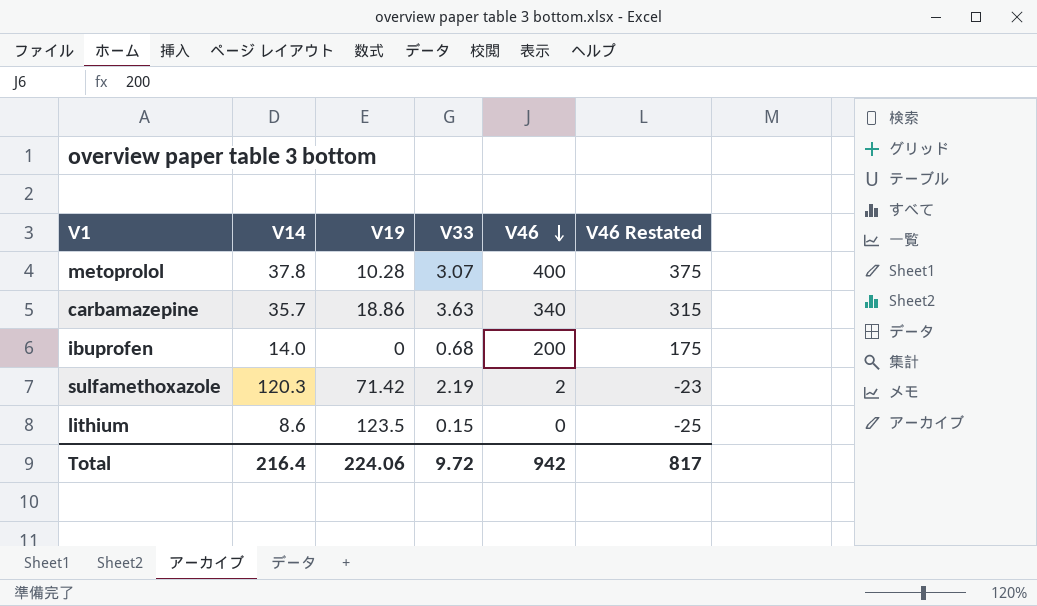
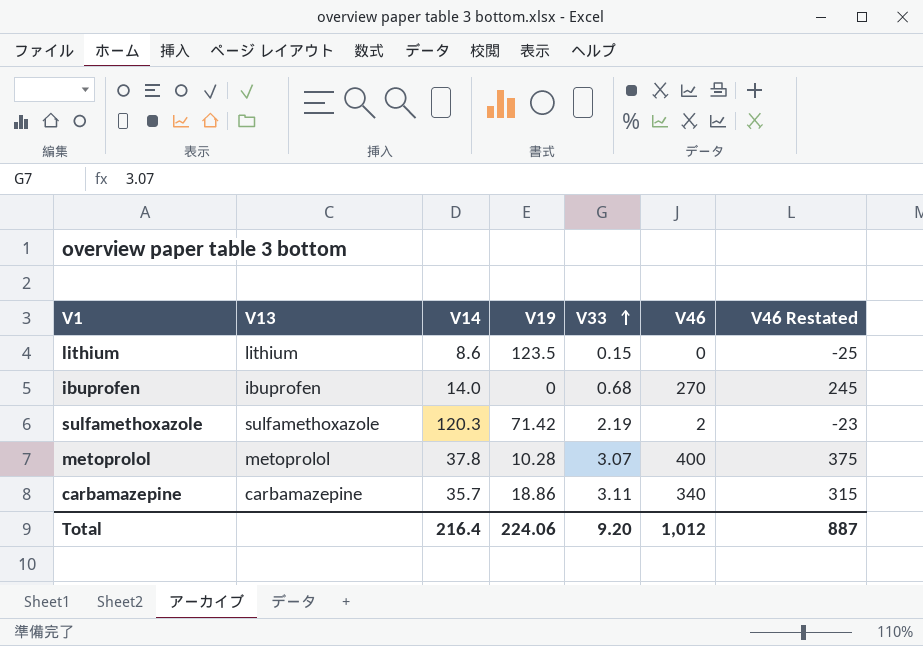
row order: V46 descending -> V33 ascending
column V13 | position: none -> 2
ibuprofen | V46: 200 -> 270
ibuprofen | V46 Restated: 175 -> 245
carbamazepine | V33: 3.63 -> 3.11
Total | V33: 9.72 -> 9.20
Total | V46: 942 -> 1,012
Total | V46 Restated: 817 -> 887

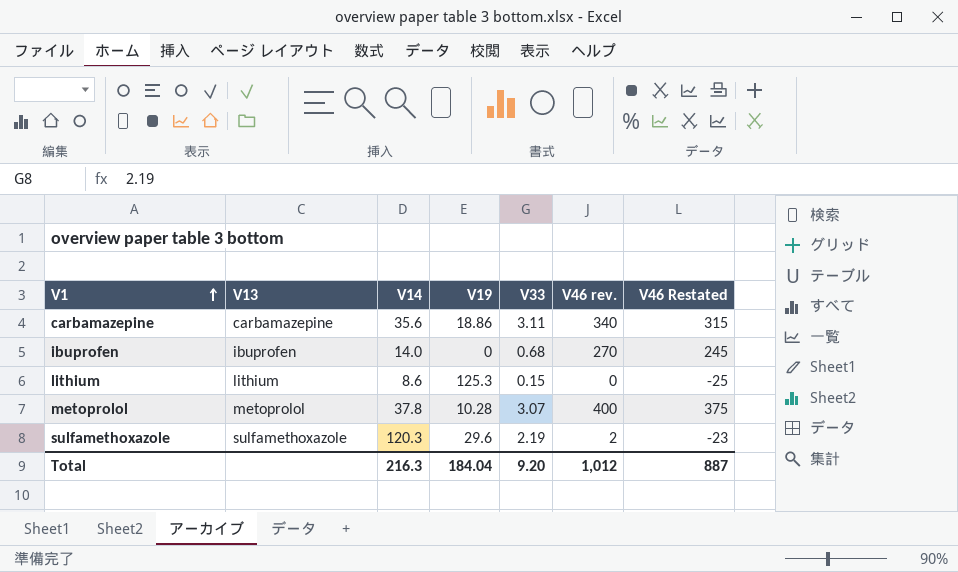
row order: V33 ascending -> V1 ascending
column name: V46 -> V46 rev.
carbamazepine | V14: 35.7 -> 35.6
lithium | V19: 123.5 -> 125.3
sulfamethoxazole | V19: 71.42 -> 29.6
Total | V14: 216.4 -> 216.3
Total | V19: 224.06 -> 184.04

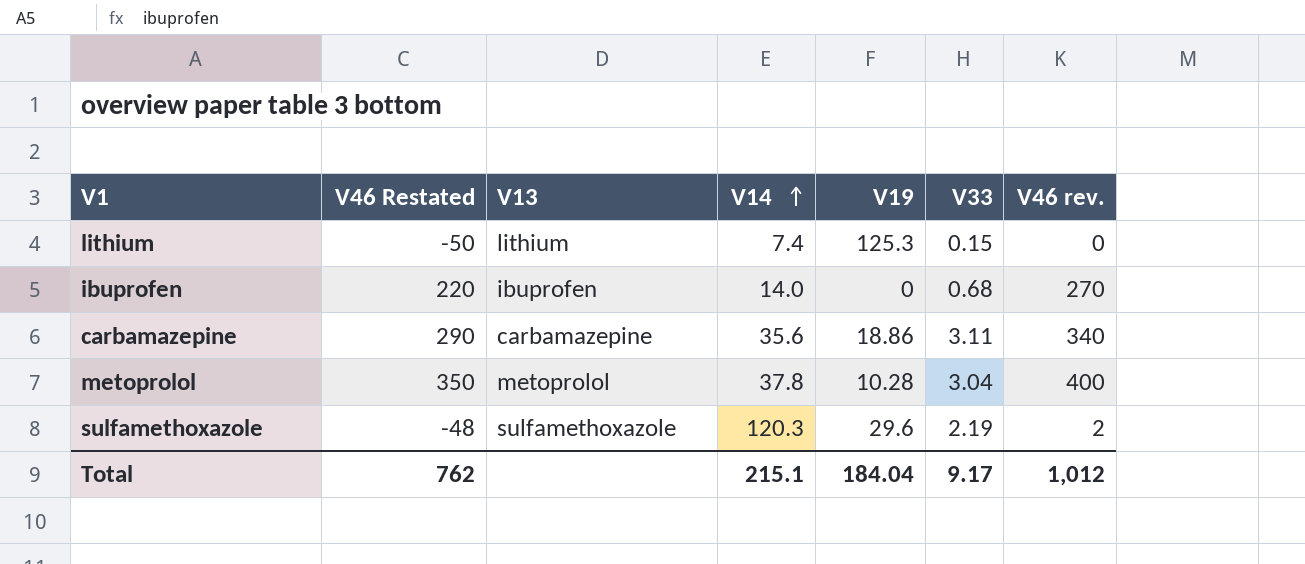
row order: V1 ascending -> V14 ascending
column V46 Restated | formula: [V46 rev.] - 25 -> [V46 rev.] - 50
column V46 Restated | position: 7 -> 2
lithium | V14: 8.6 -> 7.4
metoprolol | V33: 3.07 -> 3.04
Total | V46 Restated: 887 -> 762
Total | V14: 216.3 -> 215.1
Total | V33: 9.20 -> 9.17

